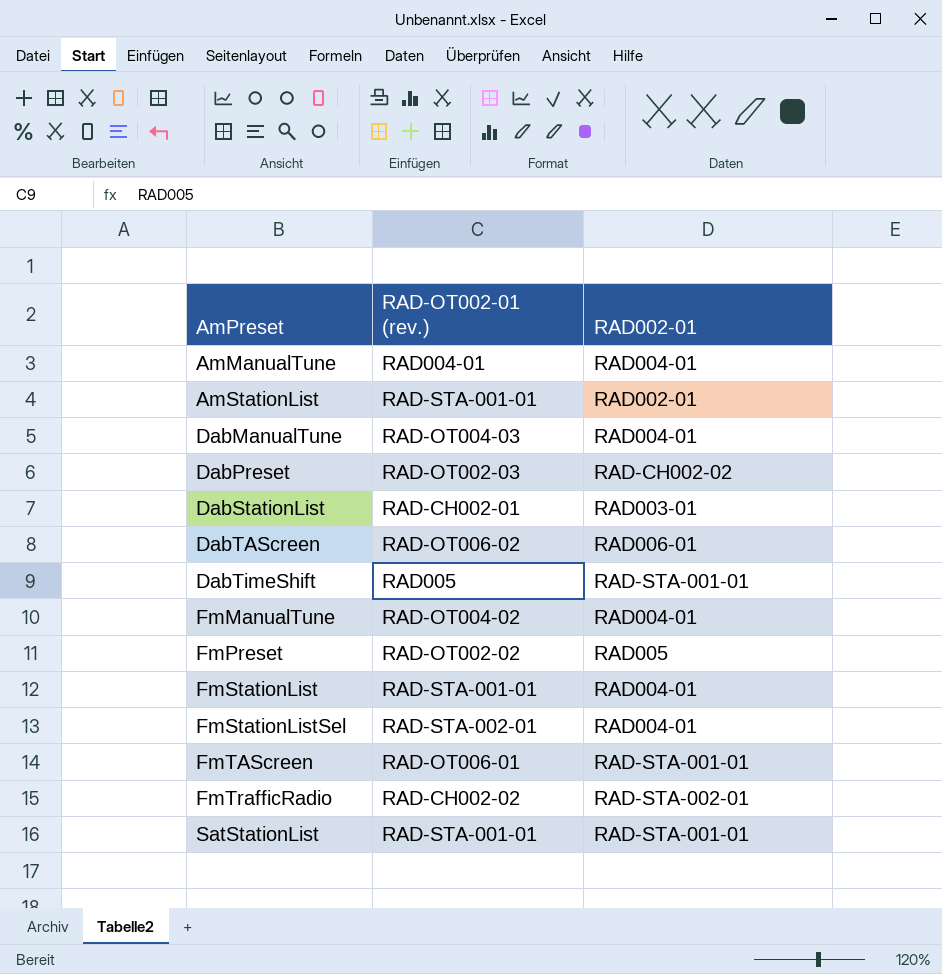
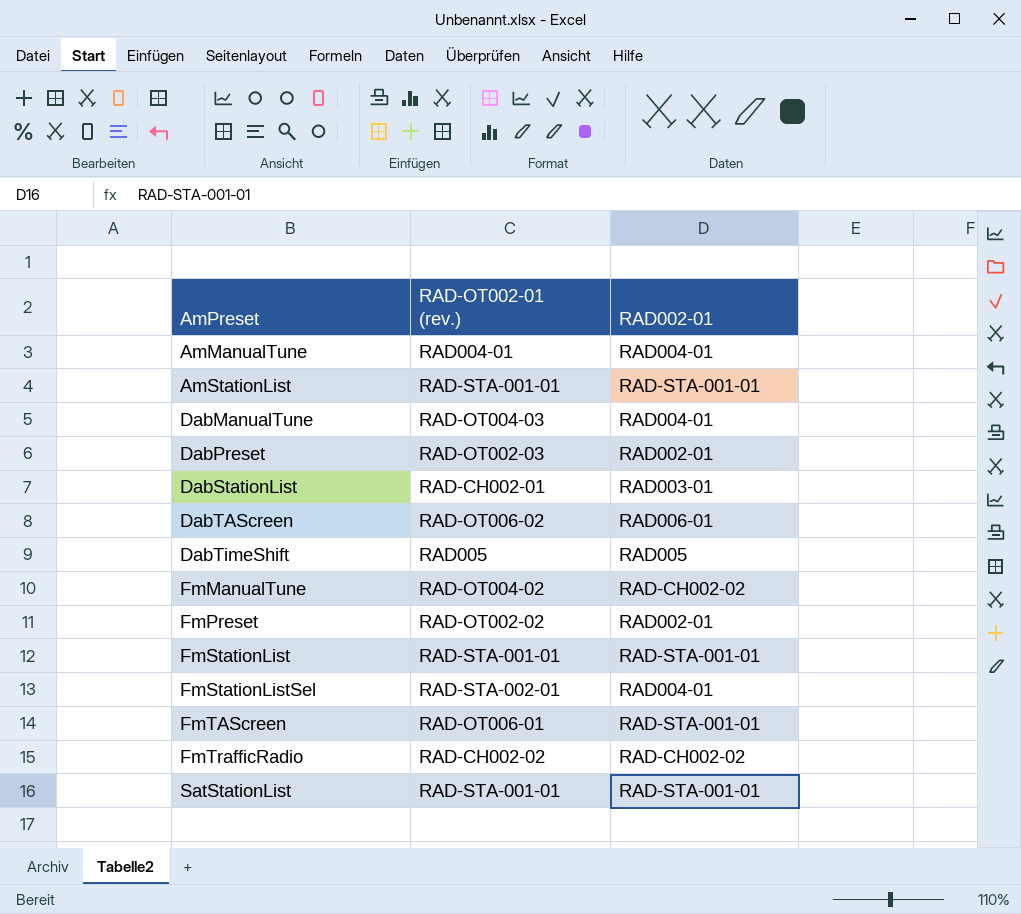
AmStationList | RAD002-01: RAD002-01 -> RAD-STA-001-01
DabPreset | RAD002-01: RAD-CH002-02 -> RAD002-01
DabTimeShift | RAD002-01: RAD-STA-001-01 -> RAD005
FmManualTune | RAD002-01: RAD004-01 -> RAD-CH002-02
FmPreset | RAD002-01: RAD005 -> RAD002-01
FmStationList | RAD002-01: RAD004-01 -> RAD-STA-001-01
FmTrafficRadio | RAD002-01: RAD-STA-002-01 -> RAD-CH002-02

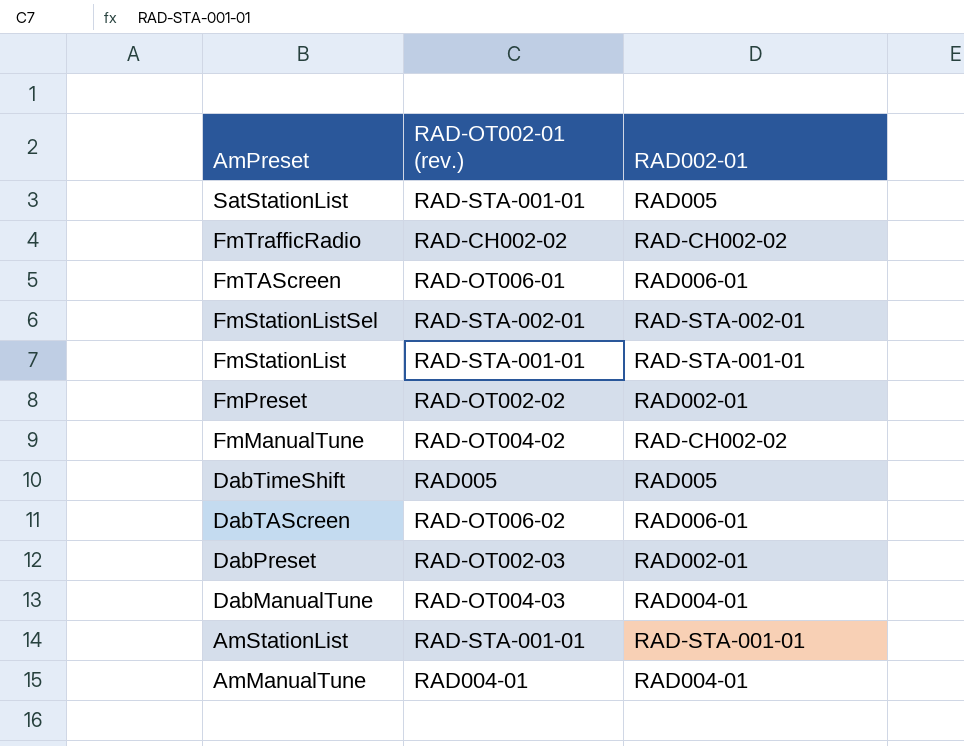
row order: AmPreset ascending -> AmPreset descending
row DabStationList: RAD-CH002-01 | RAD003-01 -> none
SatStationList | RAD002-01: RAD-STA-001-01 -> RAD005
FmTAScreen | RAD002-01: RAD-STA-001-01 -> RAD006-01
FmStationListSel | RAD002-01: RAD004-01 -> RAD-STA-002-01

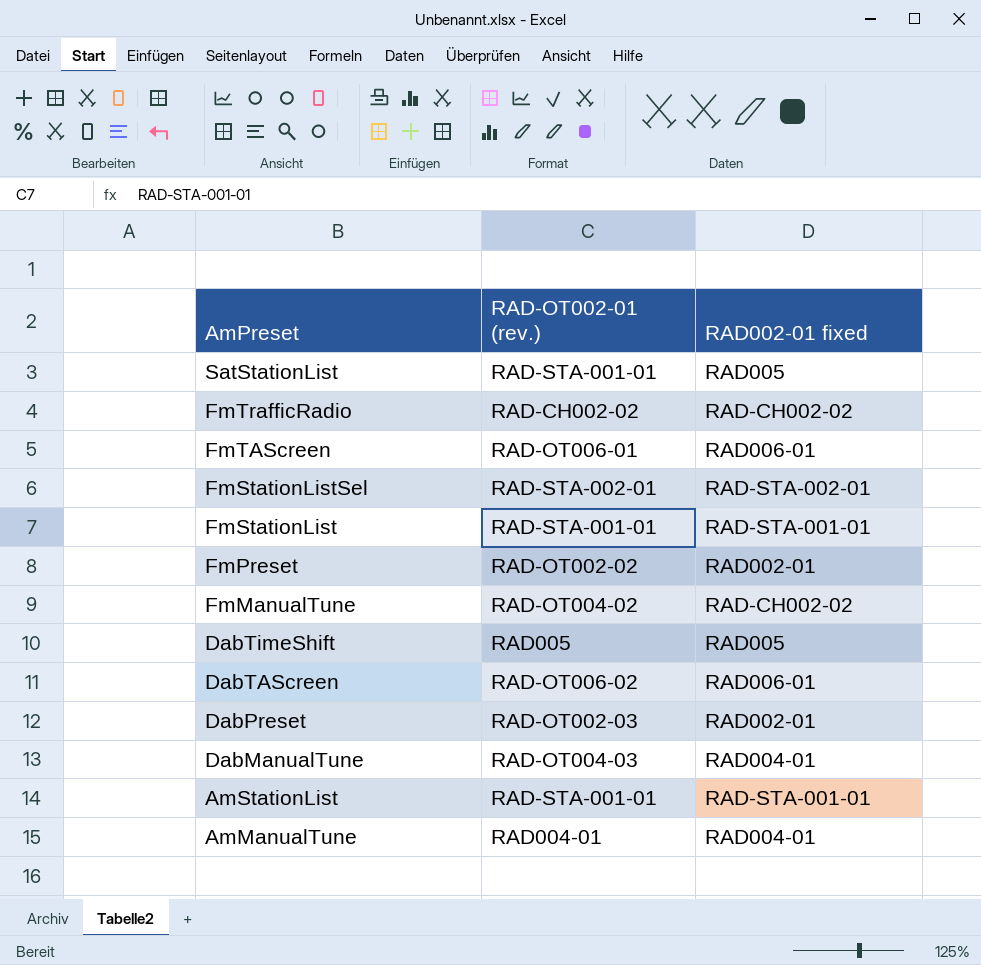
column name: RAD002-01 -> RAD002-01 fixed

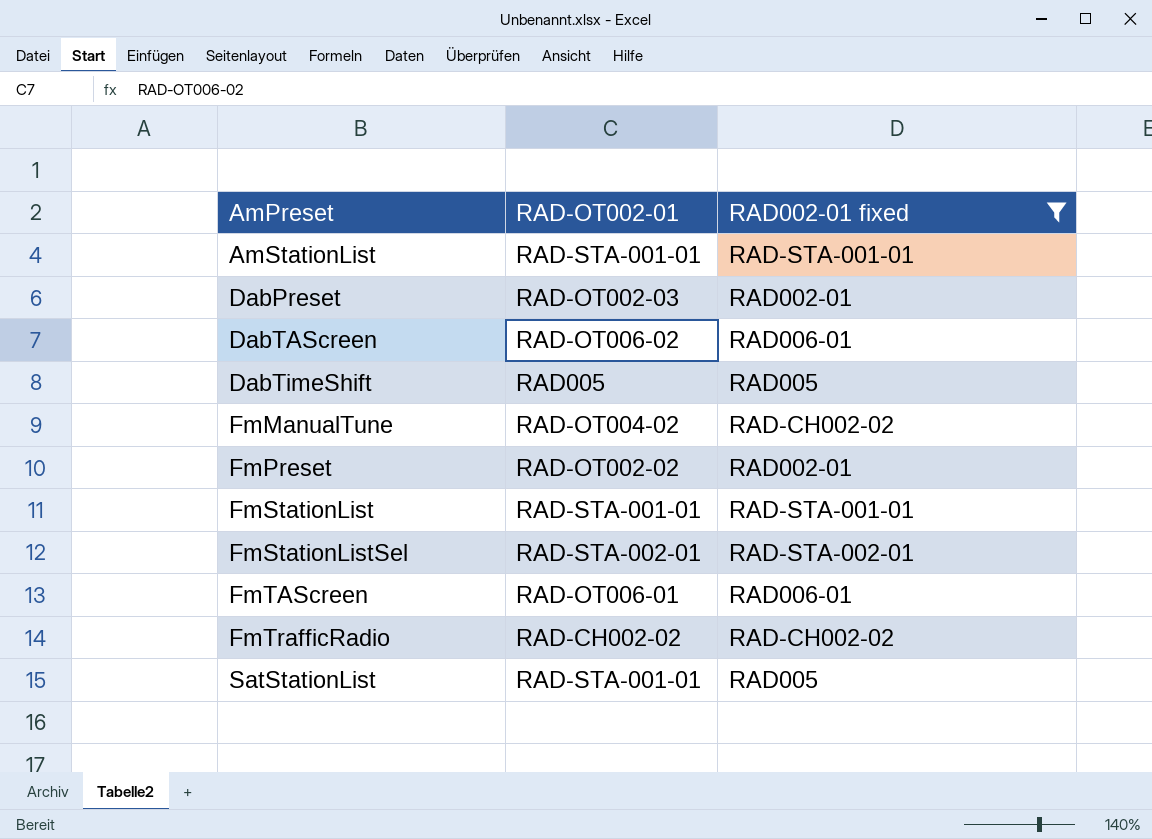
filter: none -> RAD002-01 fixed != RAD004-01
row order: AmPreset descending -> AmPreset ascending
column name: RAD-OT002-01 (rev.) -> RAD-OT002-01

